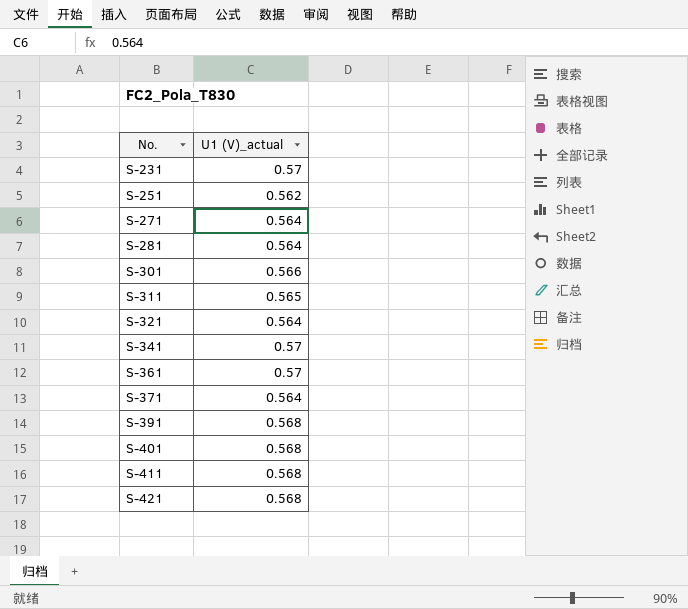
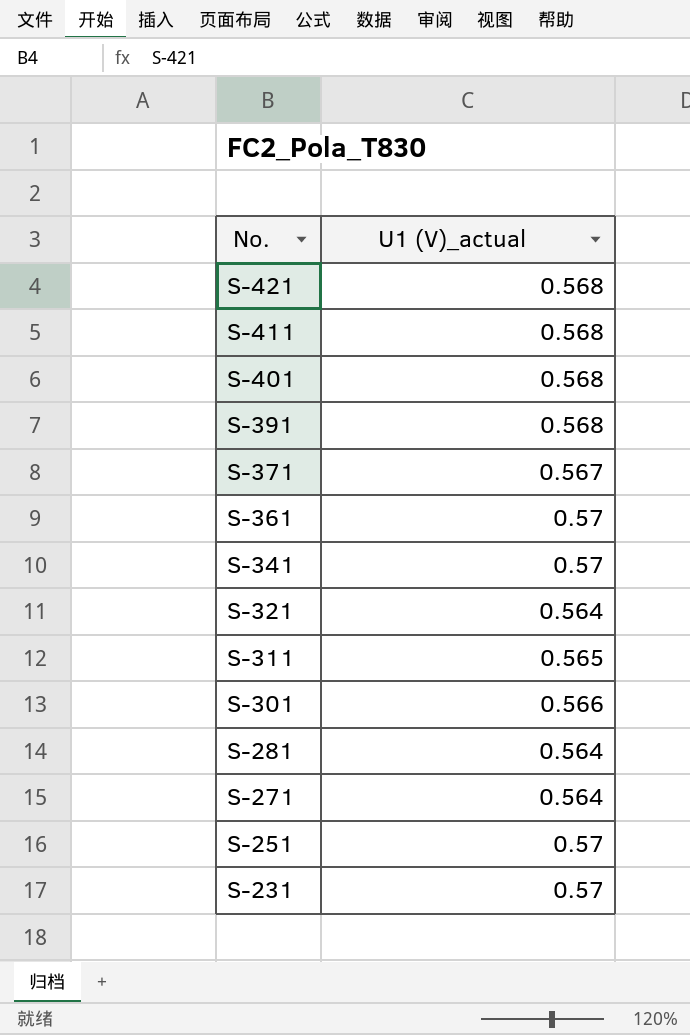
row order: No. ascending -> No. descending
S-371 | U1 (V)_actual: 0.564 -> 0.567
S-251 | U1 (V)_actual: 0.562 -> 0.57

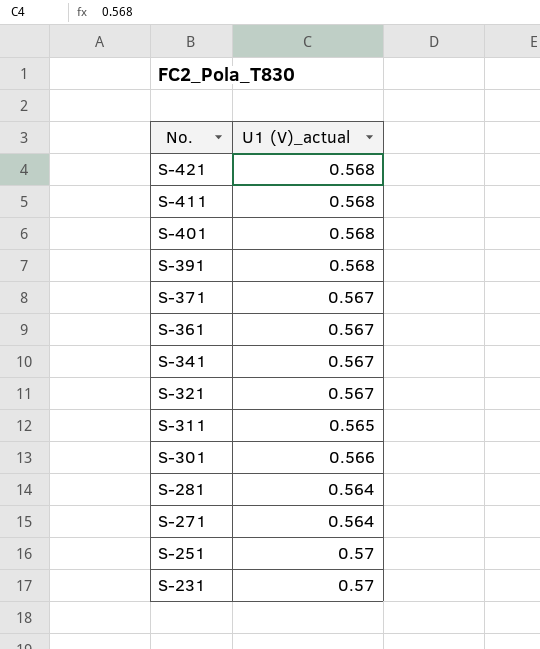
S-361 | U1 (V)_actual: 0.57 -> 0.567
S-341 | U1 (V)_actual: 0.57 -> 0.567
S-321 | U1 (V)_actual: 0.564 -> 0.567

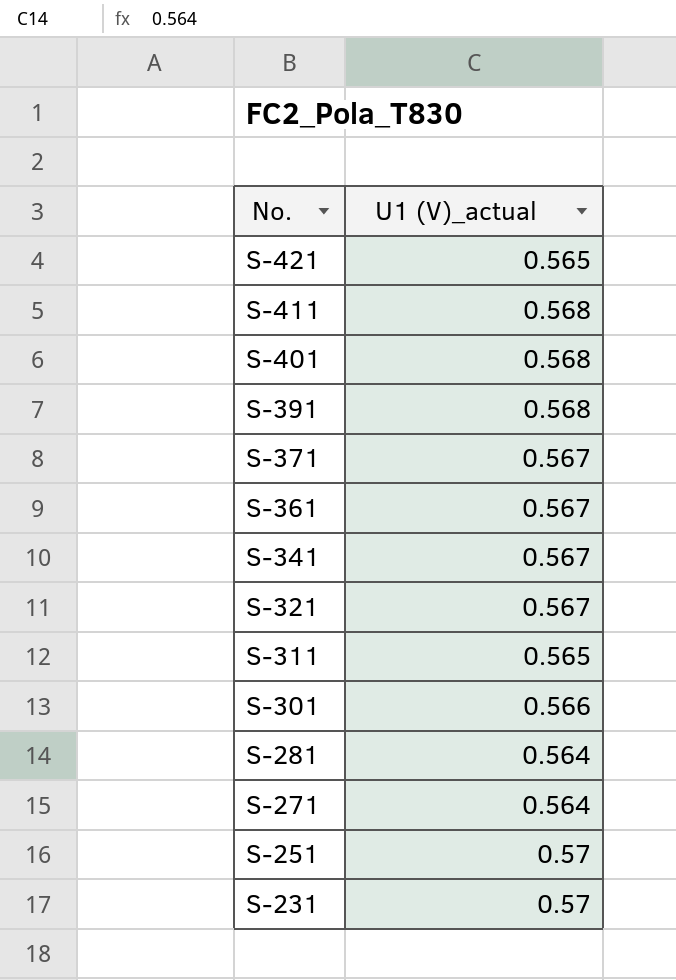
S-421 | U1 (V)_actual: 0.568 -> 0.565

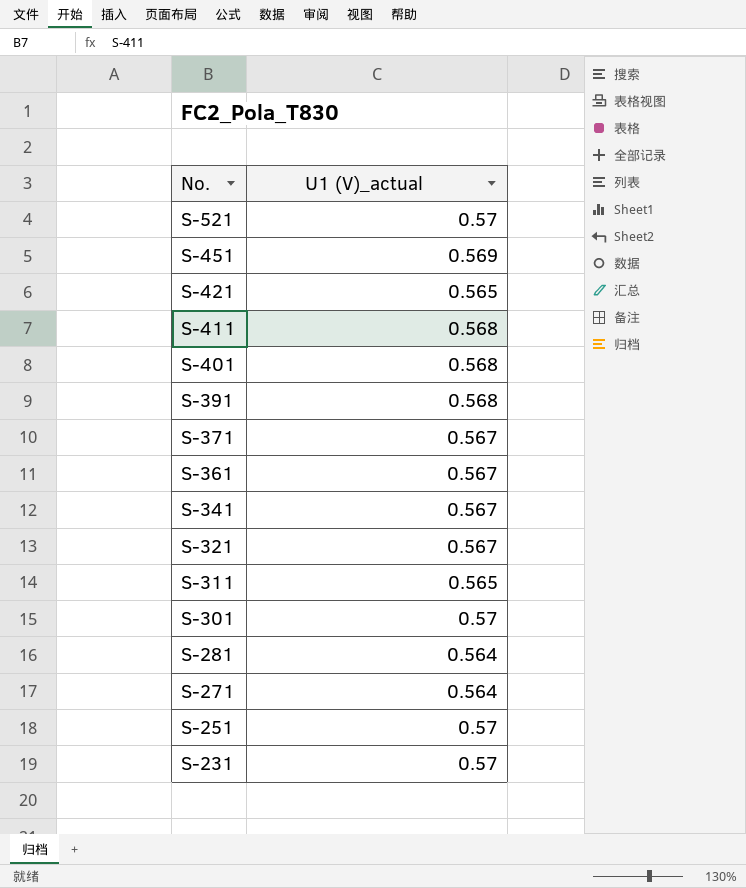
row S-521: none -> 0.57
row S-451: none -> 0.569
S-301 | U1 (V)_actual: 0.566 -> 0.57

